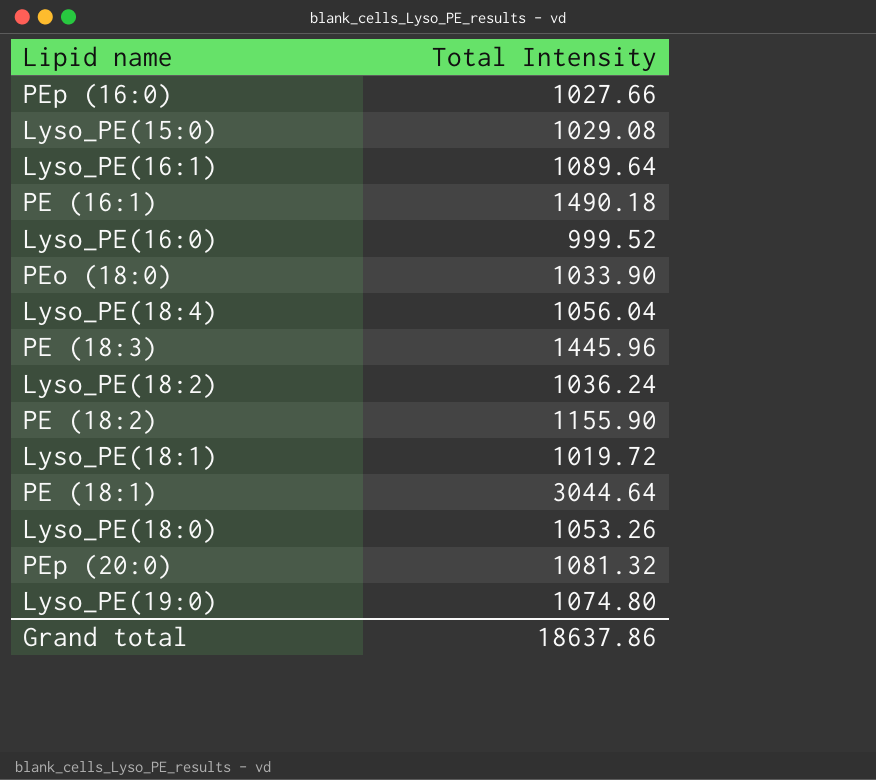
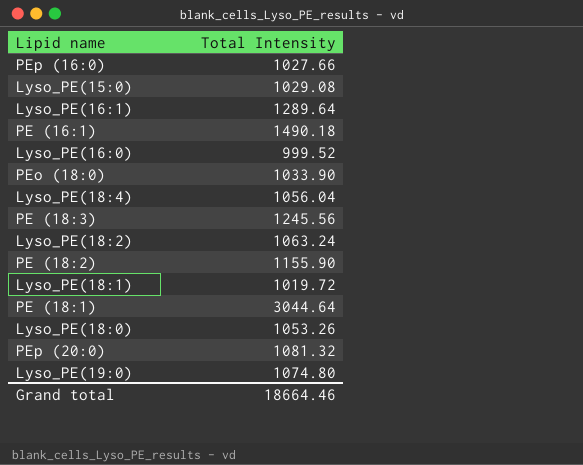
Lyso_PE(16:1) | Total Intensity: 1089.64 -> 1289.64
PE (18:3) | Total Intensity: 1445.96 -> 1245.56
Lyso_PE(18:2) | Total Intensity: 1036.24 -> 1063.24
Grand total | Total Intensity: 18637.86 -> 18664.46

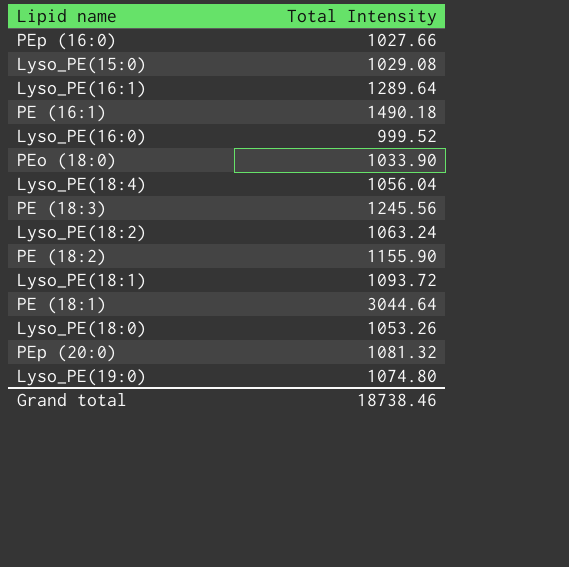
Lyso_PE(18:1) | Total Intensity: 1019.72 -> 1093.72
Grand total | Total Intensity: 18664.46 -> 18738.46

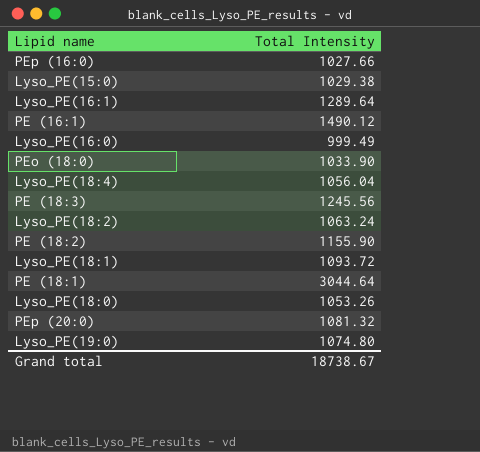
Lyso_PE(15:0) | Total Intensity: 1029.08 -> 1029.38
PE (16:1) | Total Intensity: 1490.18 -> 1490.12
Lyso_PE(16:0) | Total Intensity: 999.52 -> 999.49
Grand total | Total Intensity: 18738.46 -> 18738.67

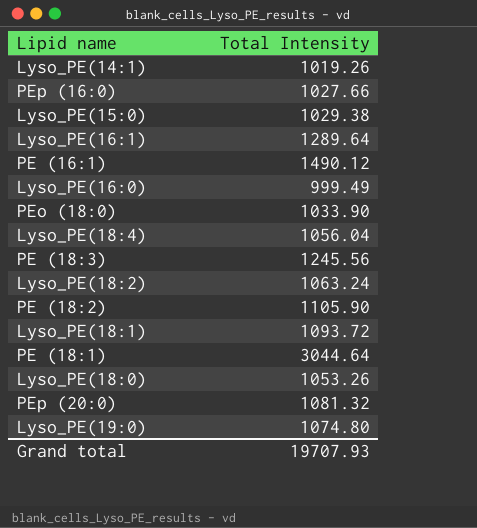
row Lyso_PE(14:1): none -> 1019.26
PE (18:2) | Total Intensity: 1155.90 -> 1105.90
Grand total | Total Intensity: 18738.67 -> 19707.93

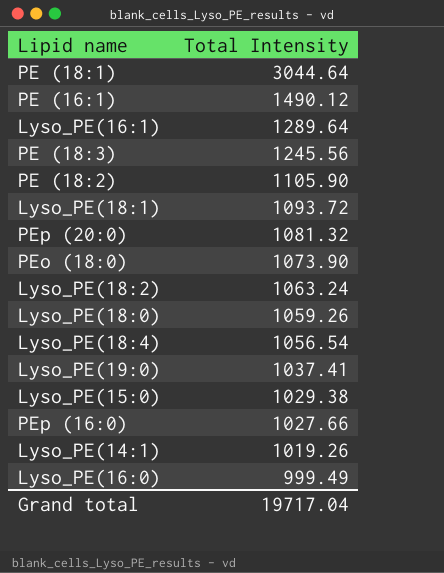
row order: none -> Total Intensity descending
PEo (18:0) | Total Intensity: 1033.90 -> 1073.90
Lyso_PE(18:0) | Total Intensity: 1053.26 -> 1059.26
Lyso_PE(18:4) | Total Intensity: 1056.04 -> 1056.54
Lyso_PE(19:0) | Total Intensity: 1074.80 -> 1037.41
Grand total | Total Intensity: 19707.93 -> 19717.04

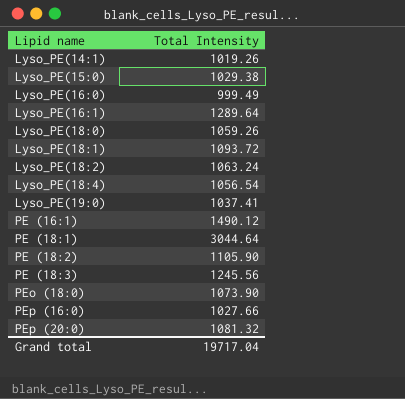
row order: Total Intensity descending -> Lipid name ascending

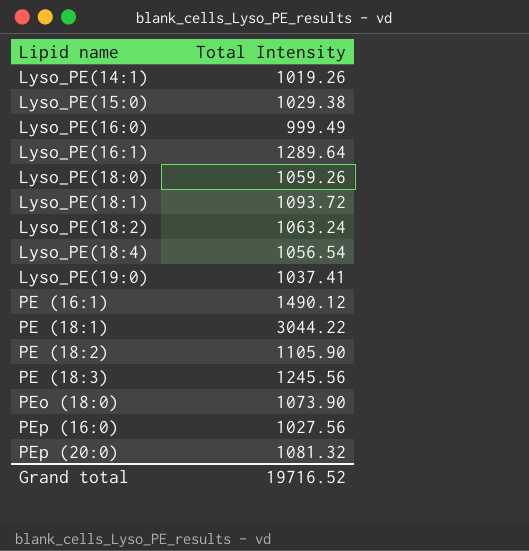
PE (18:1) | Total Intensity: 3044.64 -> 3044.22
PEp (16:0) | Total Intensity: 1027.66 -> 1027.56
Grand total | Total Intensity: 19717.04 -> 19716.52

